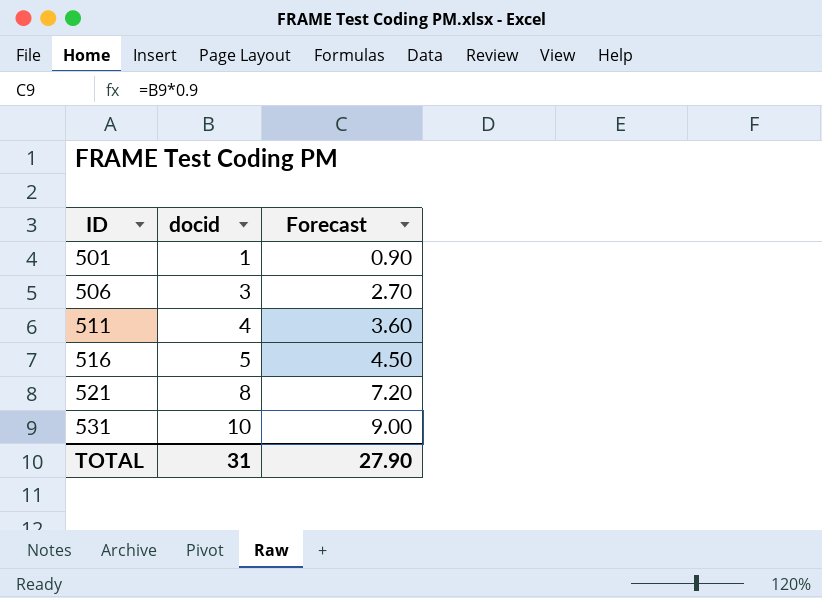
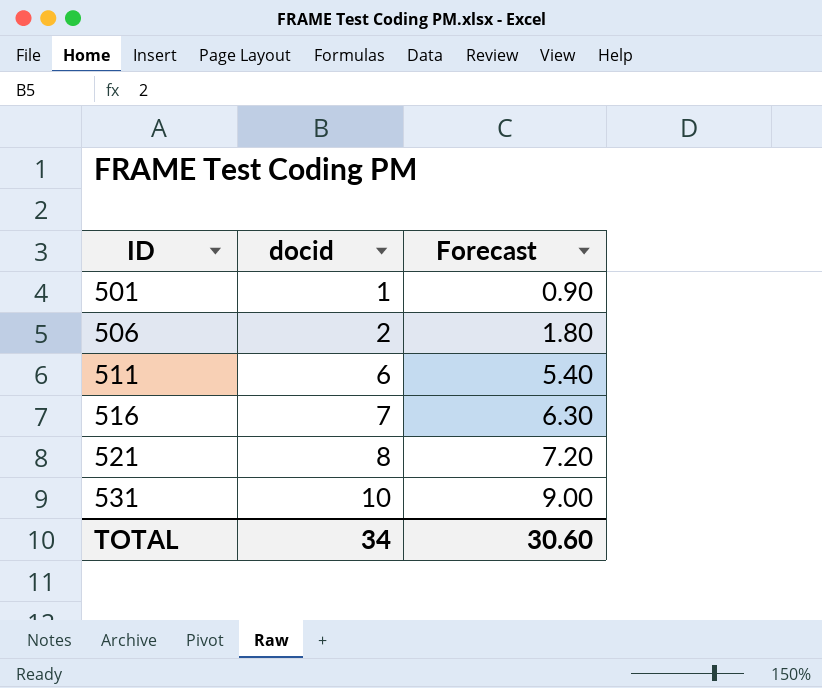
506 | docid: 3 -> 2
506 | Forecast: 2.70 -> 1.80
511 | docid: 4 -> 6
511 | Forecast: 3.60 -> 5.40
516 | docid: 5 -> 7
516 | Forecast: 4.50 -> 6.30
TOTAL | docid: 31 -> 34
TOTAL | Forecast: 27.90 -> 30.60

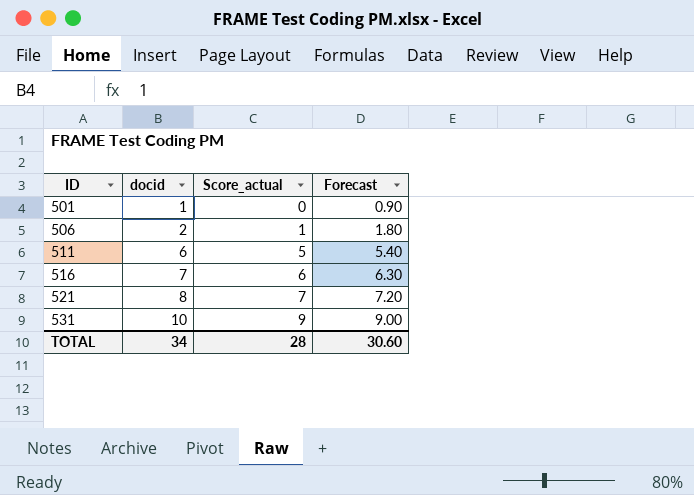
column Score_actual | formula: none -> [docid] - 1

